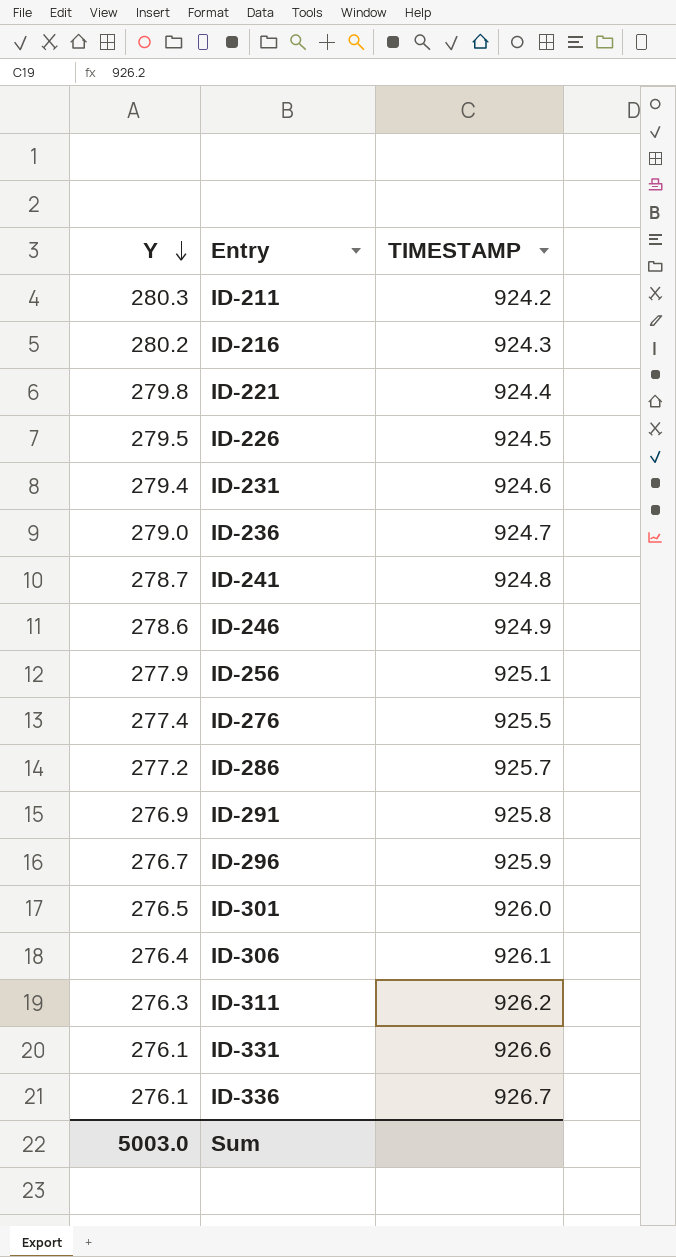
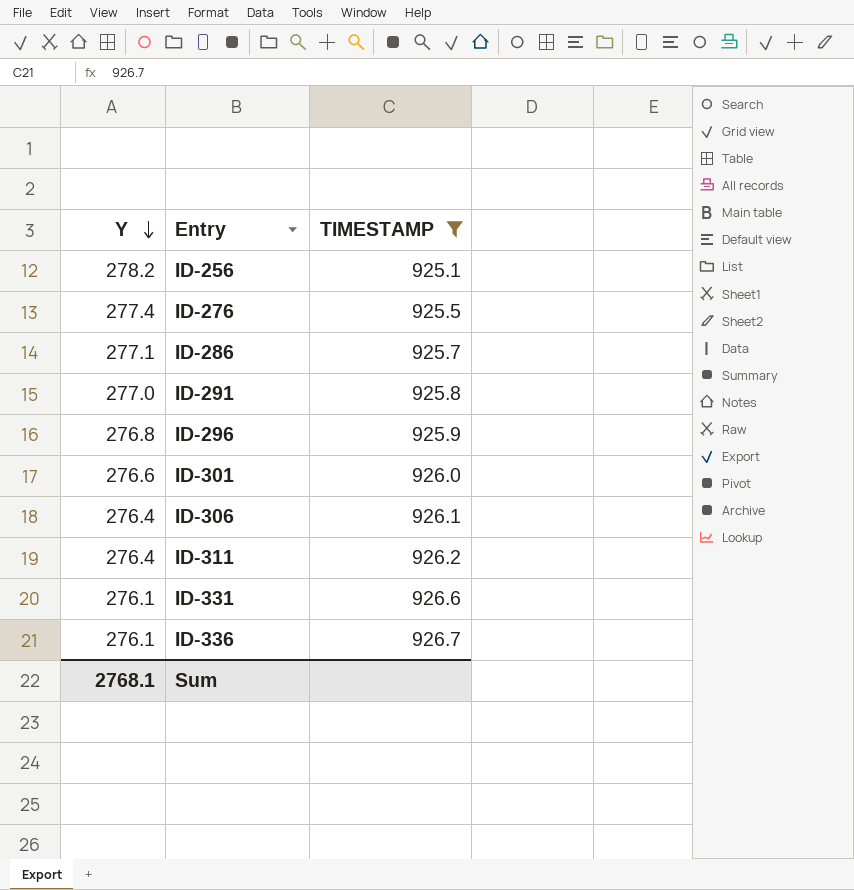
filter: none -> TIMESTAMP >= 925.1
ID-256 | Y: 277.9 -> 278.2
ID-286 | Y: 277.2 -> 277.1
ID-291 | Y: 276.9 -> 277.0
ID-296 | Y: 276.7 -> 276.8
ID-301 | Y: 276.5 -> 276.6
ID-311 | Y: 276.3 -> 276.4
Sum | Y: 5003.0 -> 2768.1

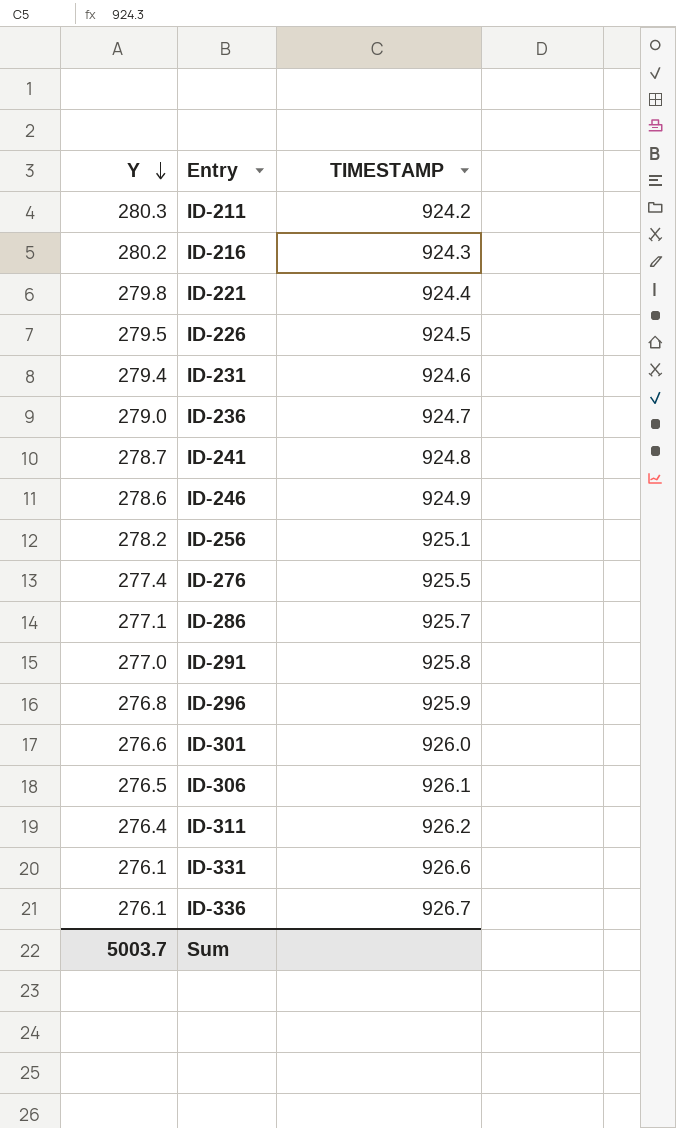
filter: TIMESTAMP >= 925.1 -> none
ID-306 | Y: 276.4 -> 276.5
Sum | Y: 2768.1 -> 5003.7

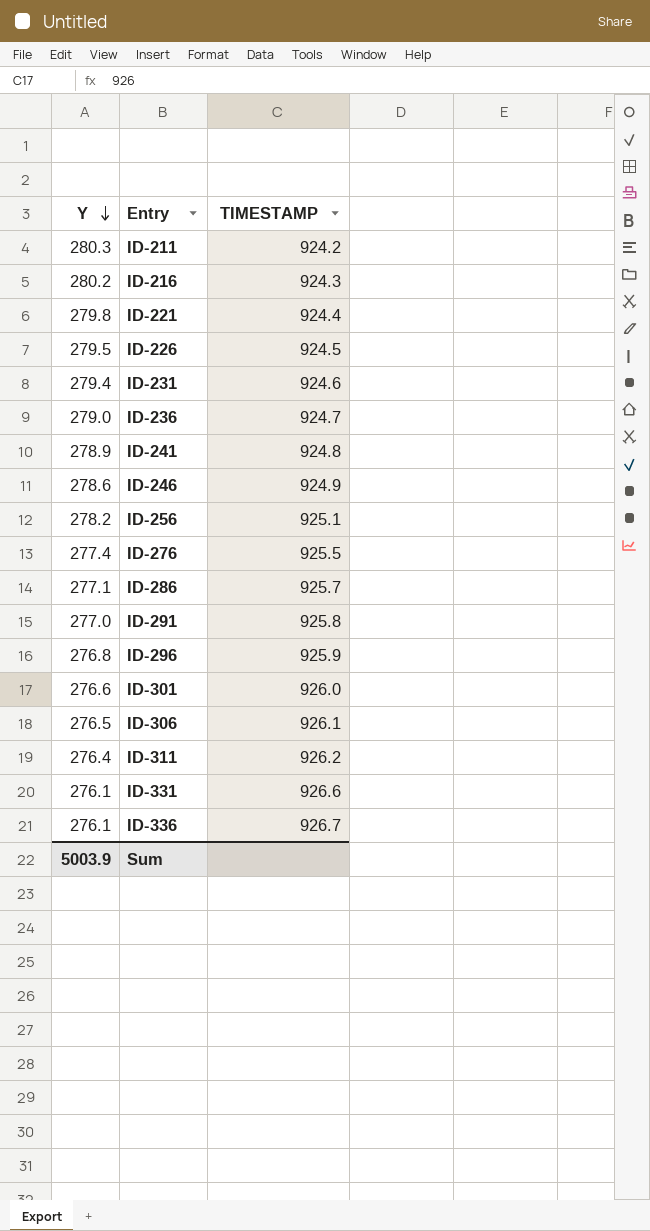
ID-241 | Y: 278.7 -> 278.9
Sum | Y: 5003.7 -> 5003.9

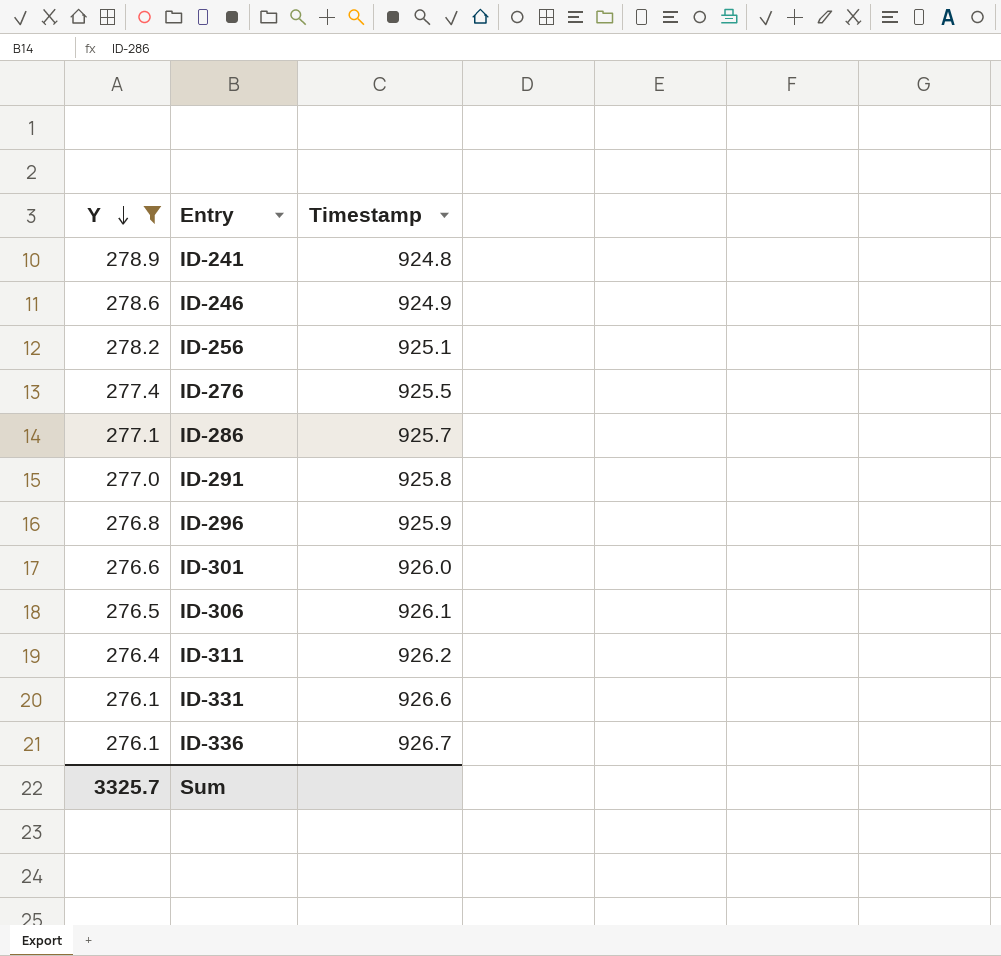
filter: none -> Y <= 278.9
column name: TIMESTAMP -> Timestamp
Sum | Y: 5003.9 -> 3325.7

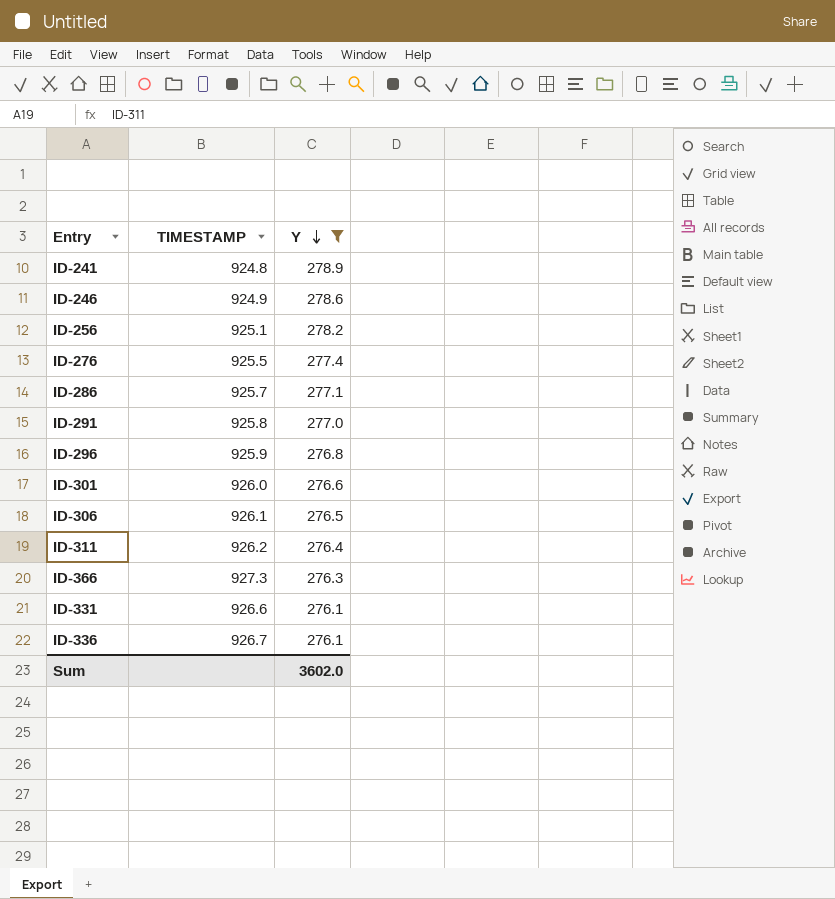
column name: Timestamp -> TIMESTAMP
column Y | position: 1 -> 3
row ID-366: none -> 927.3 | 276.3
Sum | Y: 3325.7 -> 3602.0

